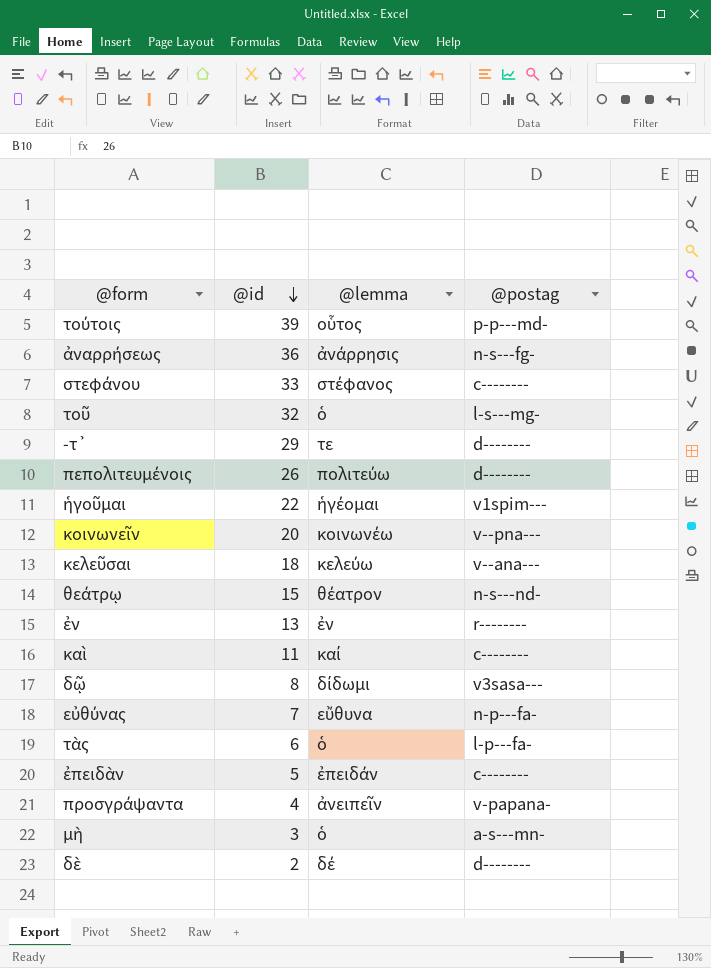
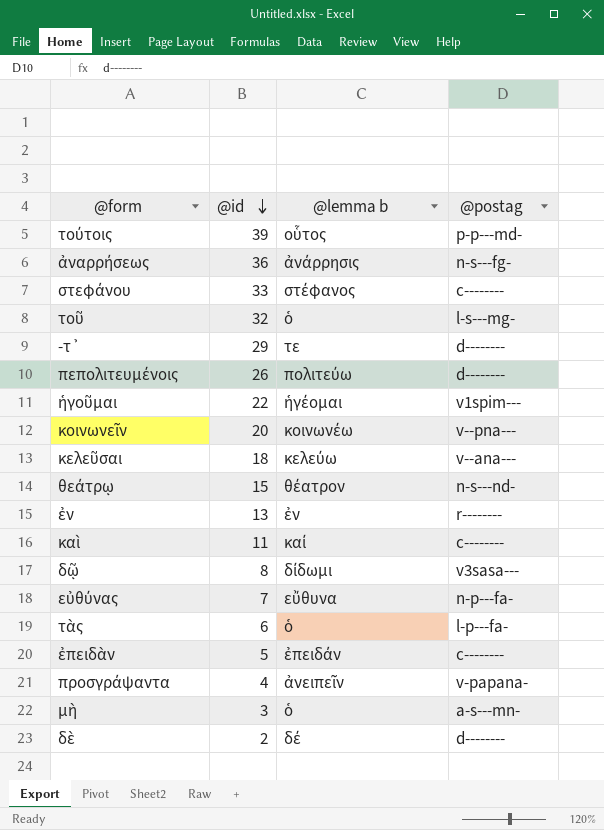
column name: @lemma -> @lemma b

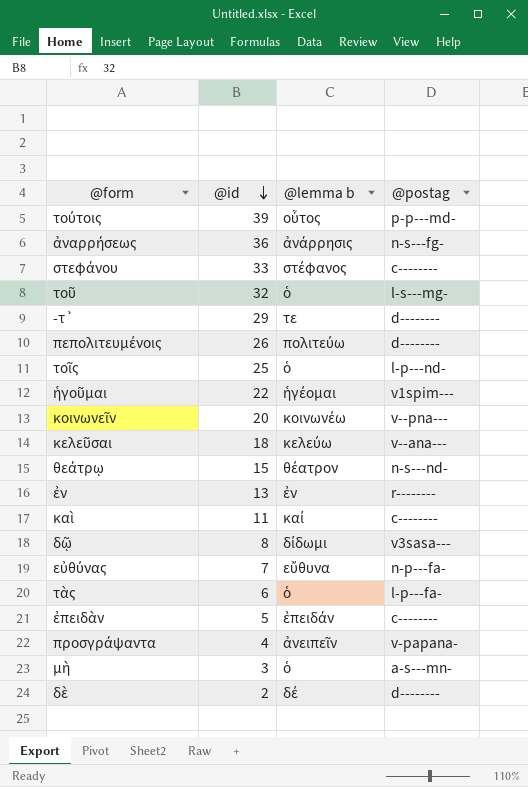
row τοῖς: none -> 25 | ὁ | l-p---nd-

